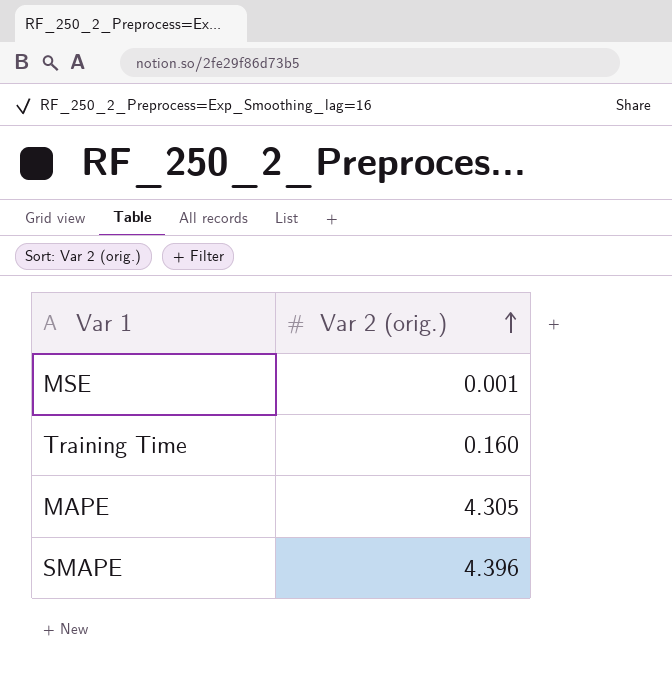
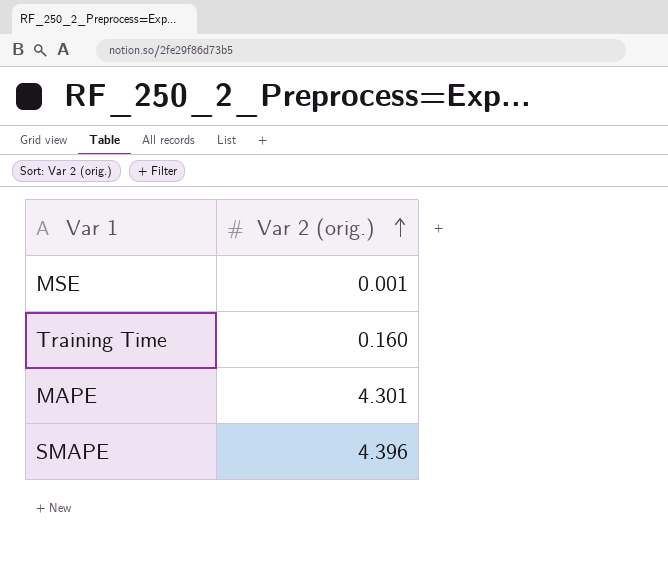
MAPE | Var 2 (orig.): 4.305 -> 4.301

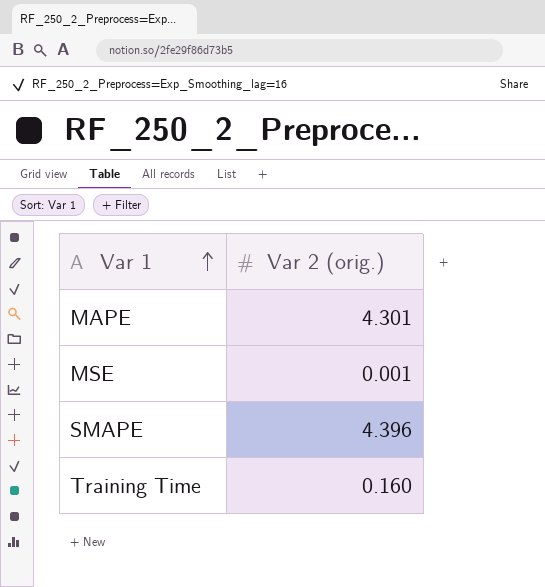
row order: Var 2 (orig.) ascending -> Var 1 ascending

